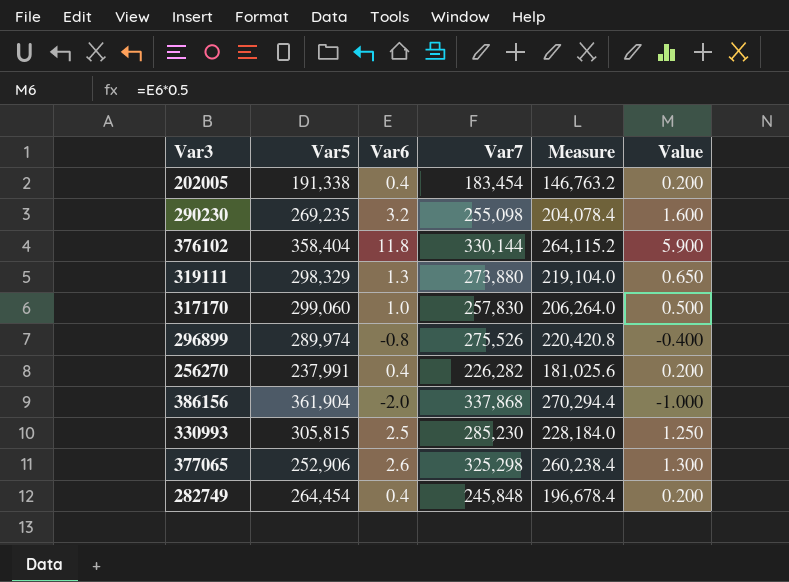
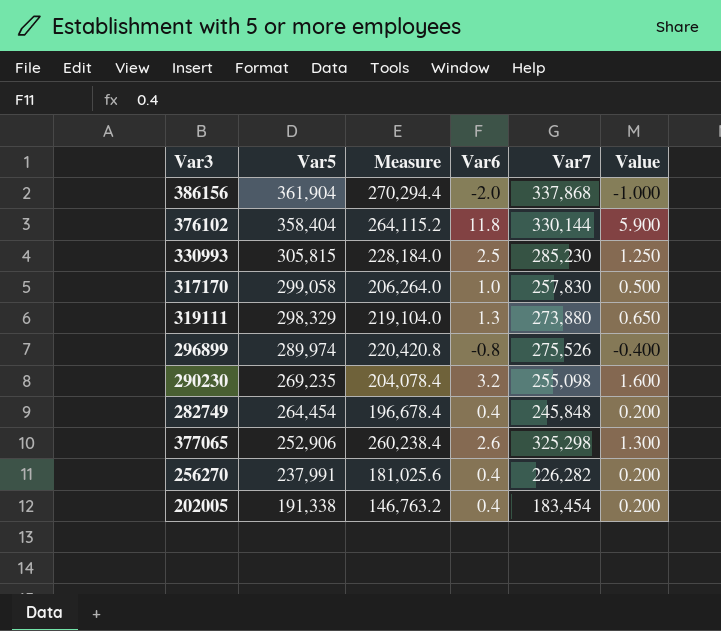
row order: none -> Var5 descending
column Measure | position: 5 -> 3
317170 | Var5: 299,060 -> 299,058

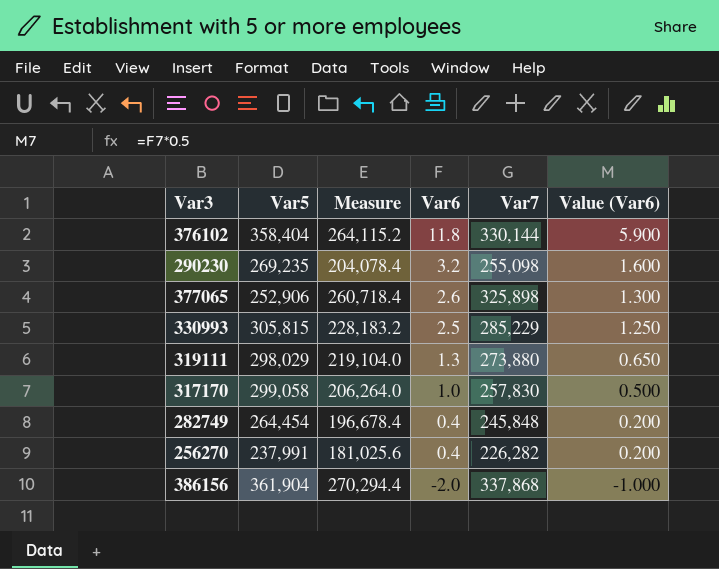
row order: Var5 descending -> Var6 descending
column name: Value -> Value (Var6)
row 296899: 289,974 | 220,420.8 | -0.8 | 275,526 | -0.400 -> none
row 202005: 191,338 | 146,763.2 | 0.4 | 183,454 | 0.200 -> none
377065 | Measure: 260,238.4 -> 260,718.4
377065 | Var7: 325,298 -> 325,898
330993 | Measure: 228,184.0 -> 228,183.2
330993 | Var7: 285,230 -> 285,229
319111 | Var5: 298,329 -> 298,029

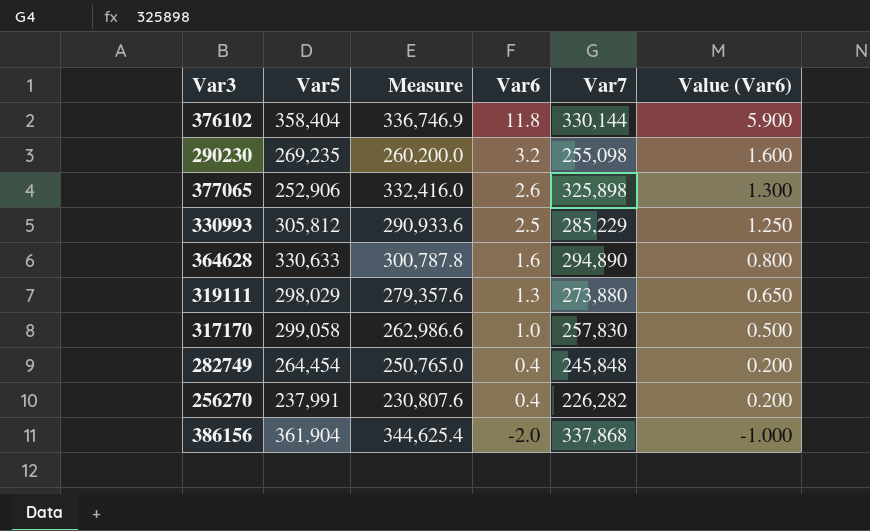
column Measure | formula: [Var7] * 0.8 -> [Var7] * 1.02
330993 | Var5: 305,815 -> 305,812
row 364628: none -> 330,633 | 300,787.8 | 1.6 | 294,890 | 0.800

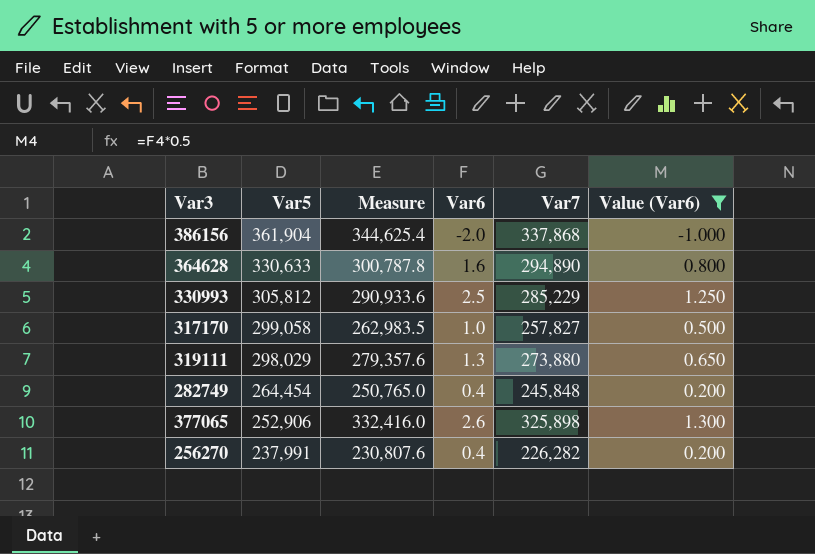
filter: none -> Value (Var6) <= 1.300
row order: Var6 descending -> Var5 descending
317170 | Measure: 262,986.6 -> 262,983.5
317170 | Var7: 257,830 -> 257,827

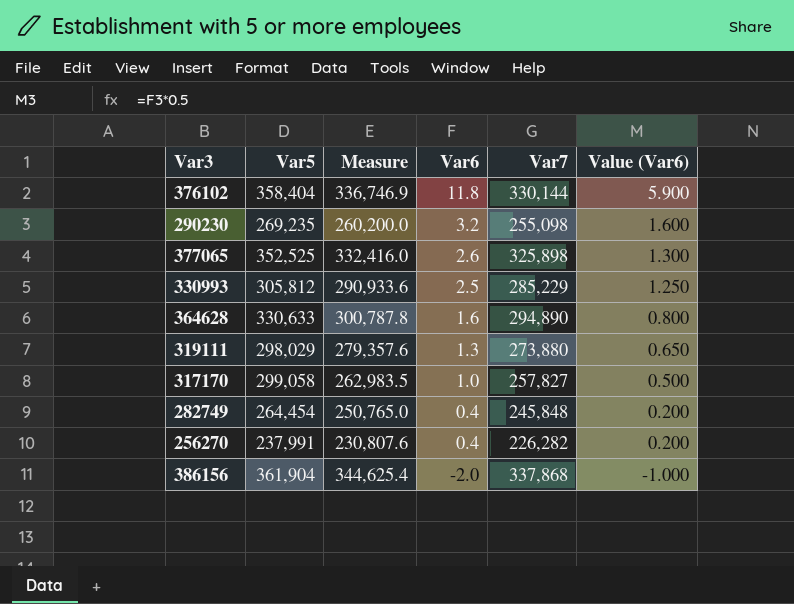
filter: Value (Var6) <= 1.300 -> none
row order: Var5 descending -> Var6 descending
377065 | Var5: 252,906 -> 352,525

